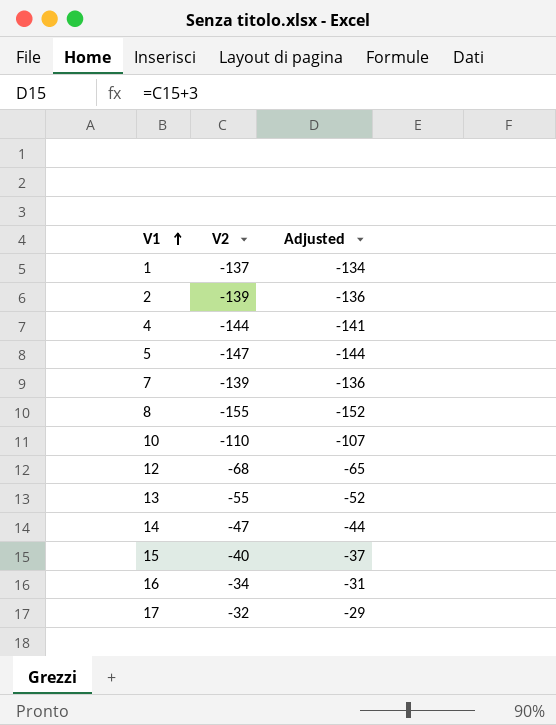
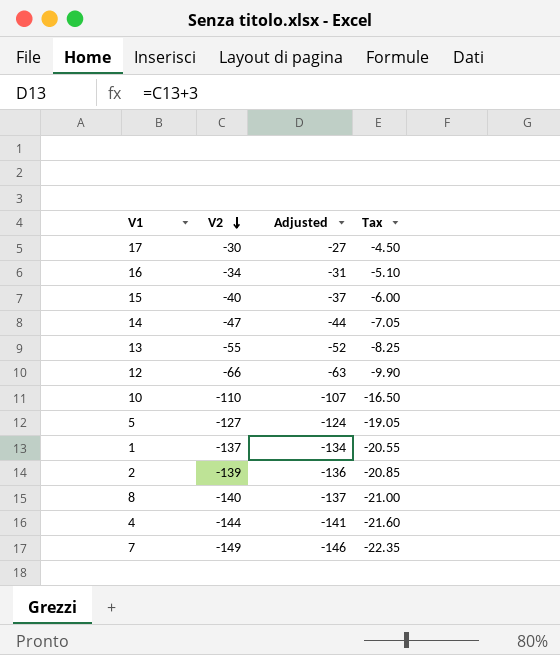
row order: V1 ascending -> V2 descending
column Tax | formula: none -> [V2] * 0.15
17 | V2: -32 -> -30
17 | Adjusted: -29 -> -27
12 | V2: -68 -> -66
12 | Adjusted: -65 -> -63
5 | V2: -147 -> -127
5 | Adjusted: -144 -> -124
8 | V2: -155 -> -140
8 | Adjusted: -152 -> -137
7 | V2: -139 -> -149
7 | Adjusted: -136 -> -146

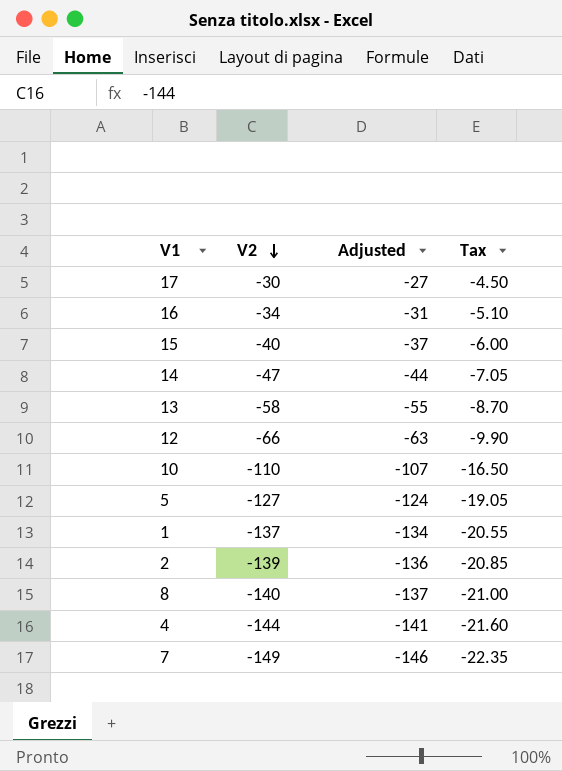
13 | V2: -55 -> -58
13 | Adjusted: -52 -> -55
13 | Tax: -8.25 -> -8.70

